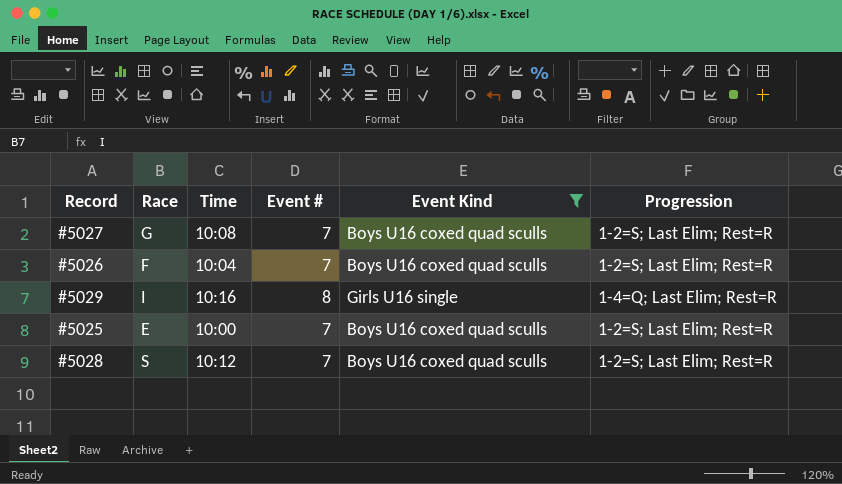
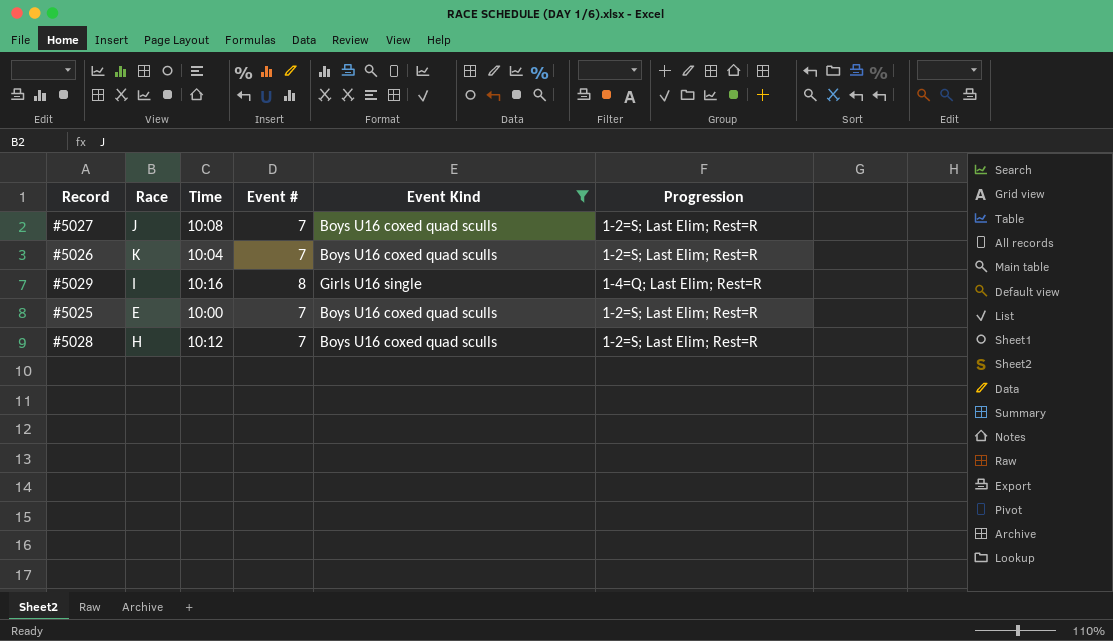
#5027 | Race: G -> J
#5026 | Race: F -> K
#5028 | Race: S -> H

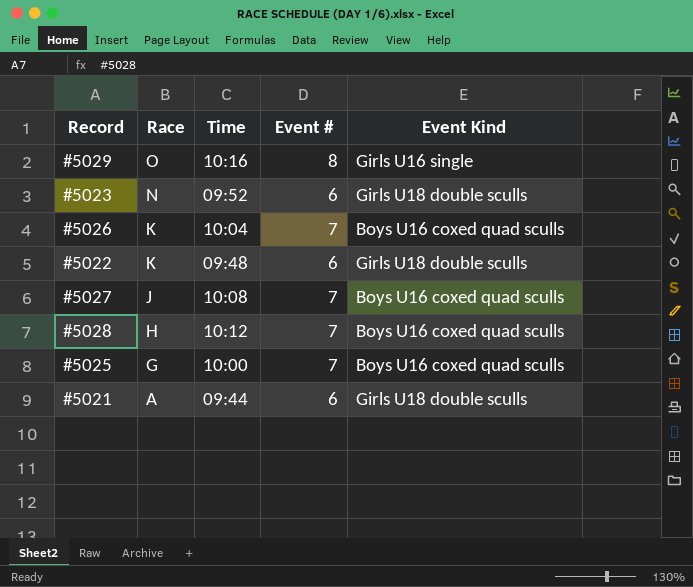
filter: Event Kind != Girls U18 double sculls -> none
row order: none -> Race descending
column Progression | position: 6 -> none
#5029 | Race: I -> O
#5025 | Race: E -> G

